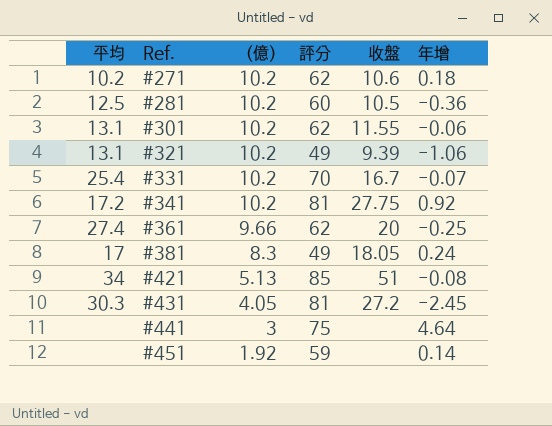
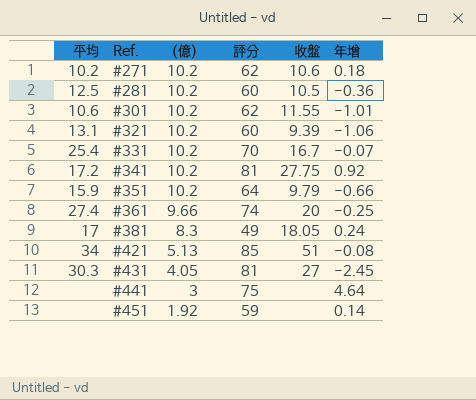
#301 | 平均: 13.1 -> 10.6
#301 | 年增: -0.06 -> -1.01
#321 | 評分: 49 -> 60
row #351: none -> 15.9 | 10.2 | 64 | 9.79 | -0.66
#361 | 評分: 62 -> 74
#431 | 收盤: 27.2 -> 27

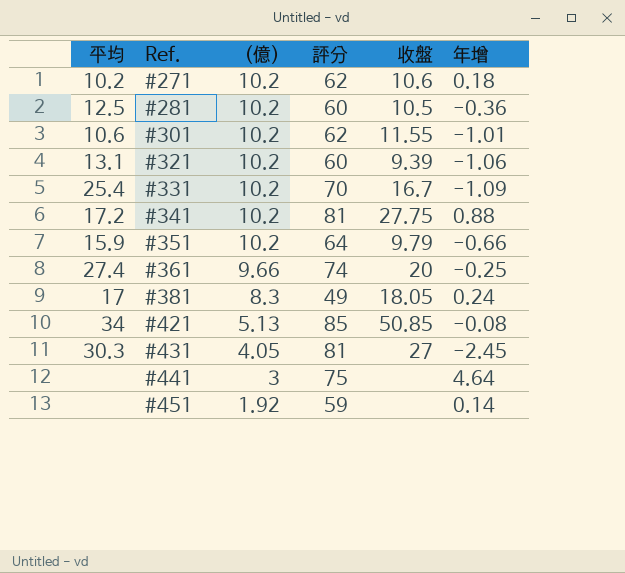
#331 | 年增: -0.07 -> -1.09
#341 | 年增: 0.92 -> 0.88
#421 | 收盤: 51 -> 50.85

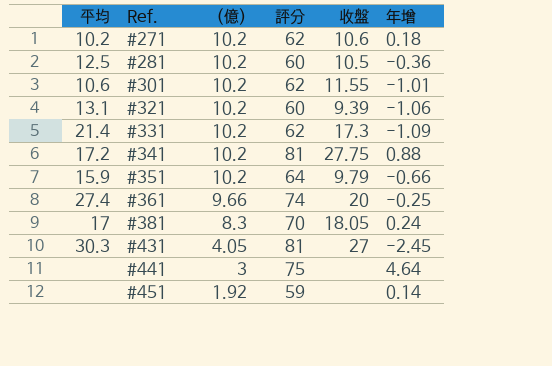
row #421: 34 | 5.13 | 85 | 50.85 | -0.08 -> none
#331 | 平均: 25.4 -> 21.4
#331 | 評分: 70 -> 62
#331 | 收盤: 16.7 -> 17.3
#381 | 評分: 49 -> 70

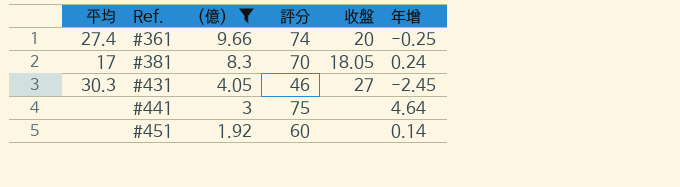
filter: none -> (億) != 10.2
#431 | 評分: 81 -> 46
#451 | 評分: 59 -> 60

